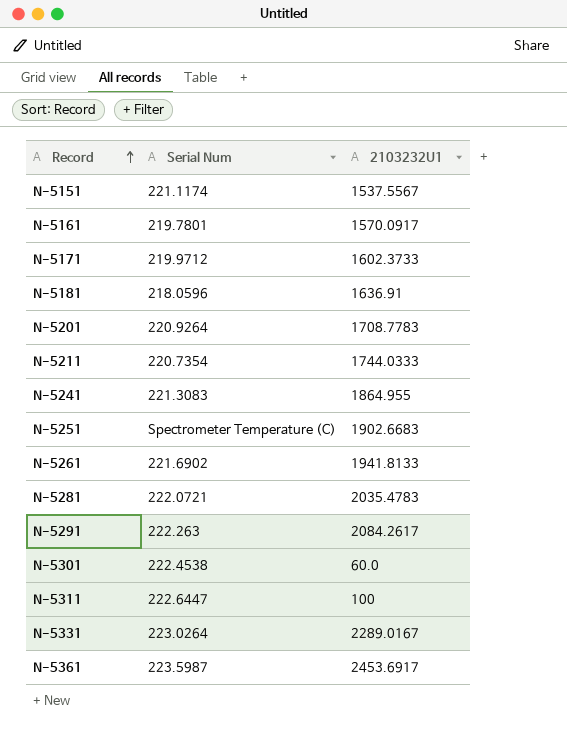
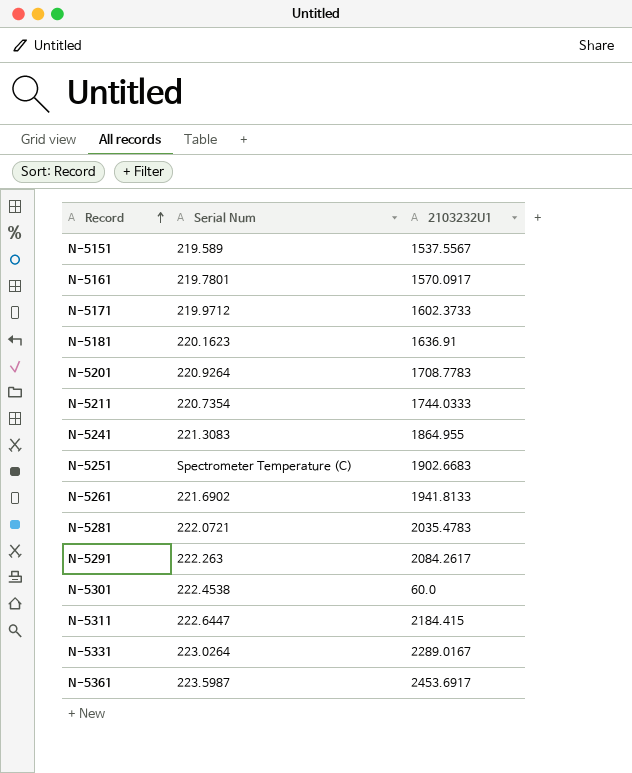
N-5151 | Serial Num: 221.1174 -> 219.589
N-5181 | Serial Num: 218.0596 -> 220.1623
N-5311 | 2103232U1: 100 -> 2184.415

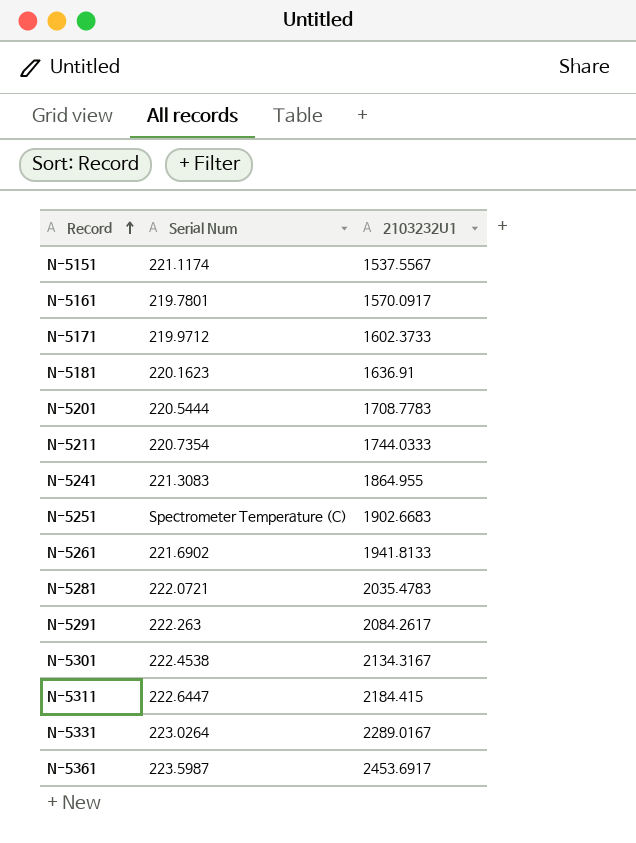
N-5151 | Serial Num: 219.589 -> 221.1174
N-5201 | Serial Num: 220.9264 -> 220.5444
N-5301 | 2103232U1: 60.0 -> 2134.3167

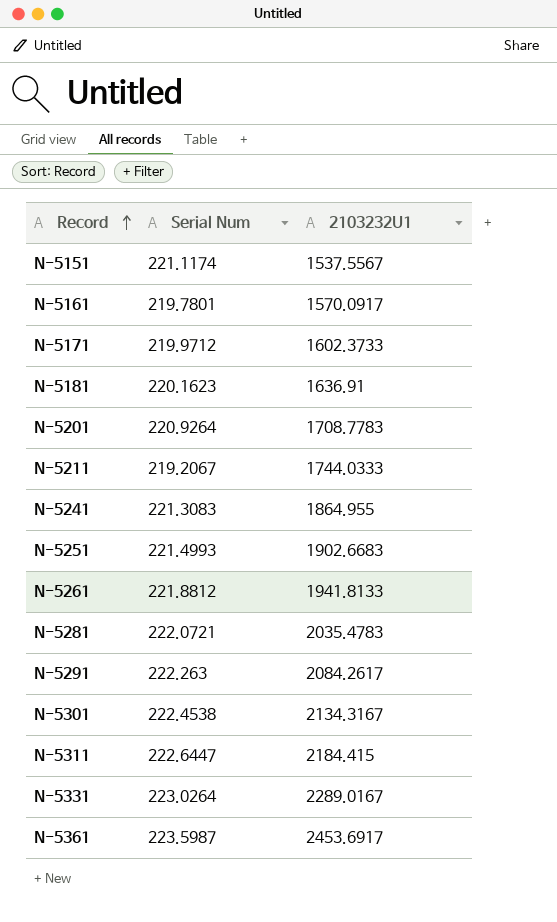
N-5201 | Serial Num: 220.5444 -> 220.9264
N-5211 | Serial Num: 220.7354 -> 219.2067
N-5251 | Serial Num: Spectrometer Temperature (C) -> 221.4993
N-5261 | Serial Num: 221.6902 -> 221.8812

